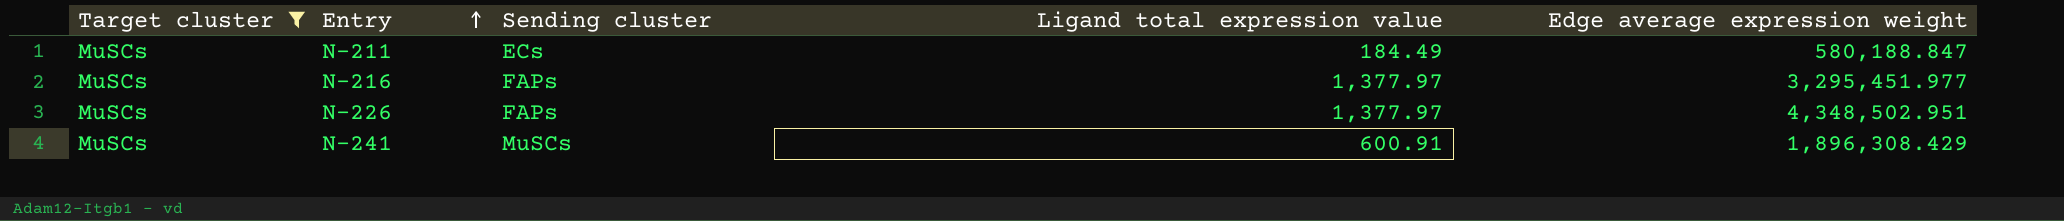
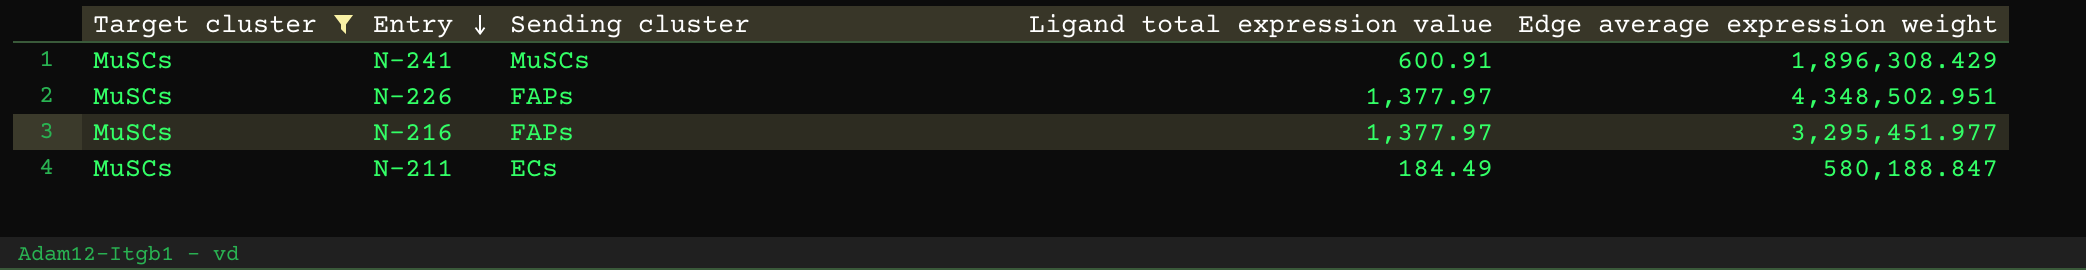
row order: Entry ascending -> Entry descending

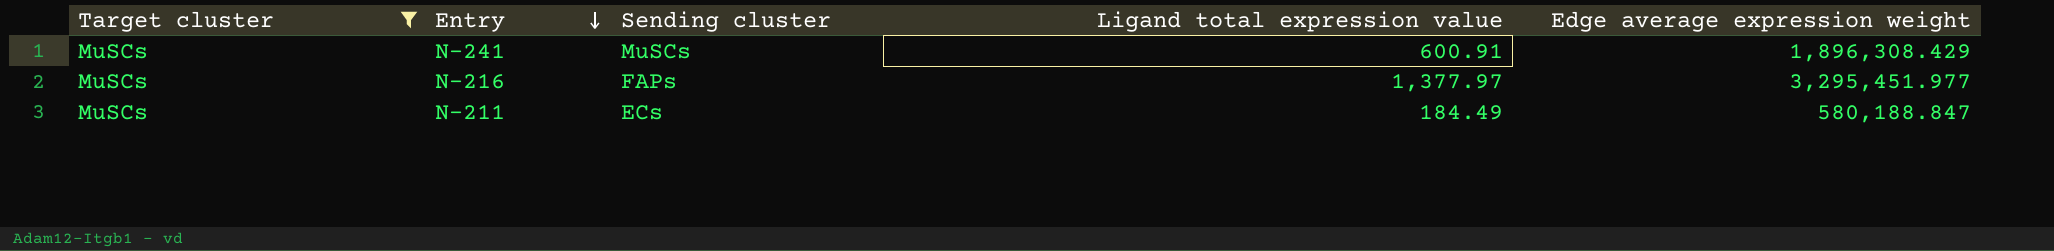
row N-226: MuSCs | FAPs | 1,377.97 | 4,348,502.951 -> none

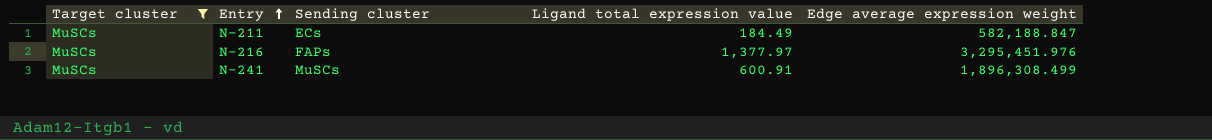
row order: Entry descending -> Entry ascending
N-211 | Edge average expression weight: 580,188.847 -> 582,188.847
N-216 | Edge average expression weight: 3,295,451.977 -> 3,295,451.976
N-241 | Edge average expression weight: 1,896,308.429 -> 1,896,308.499

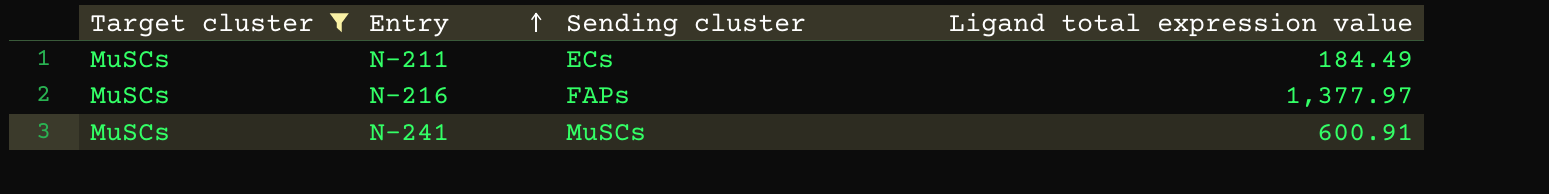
column Edge average expression weight | position: 5 -> none

